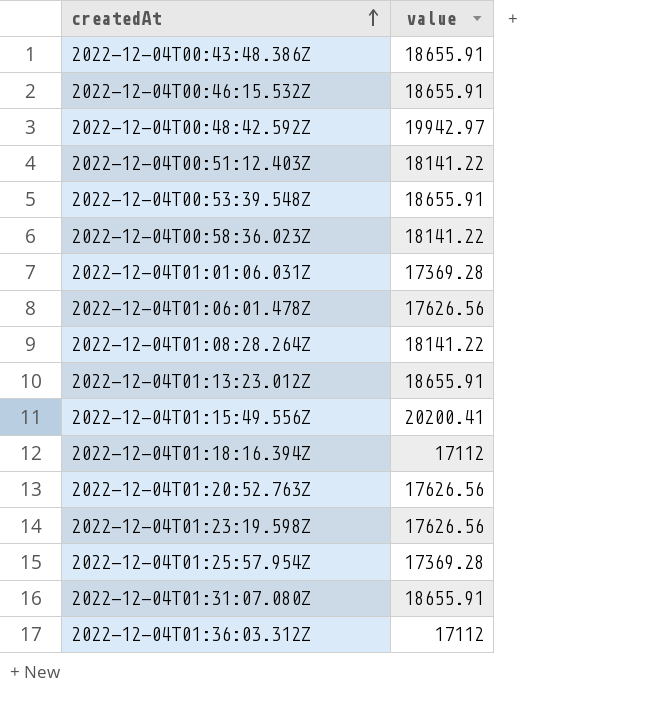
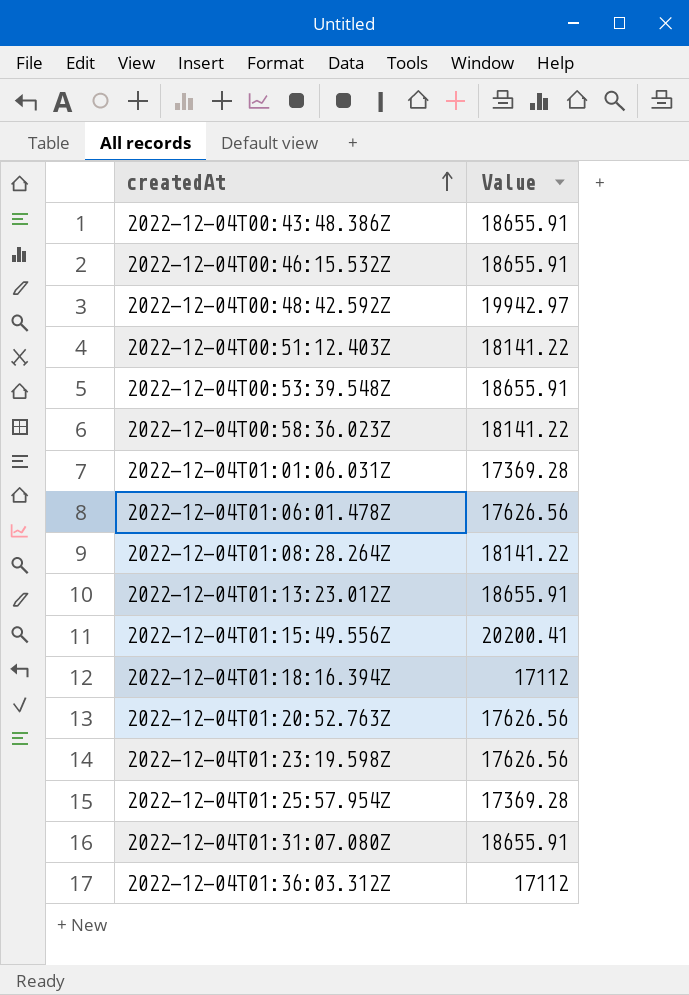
column name: value -> Value

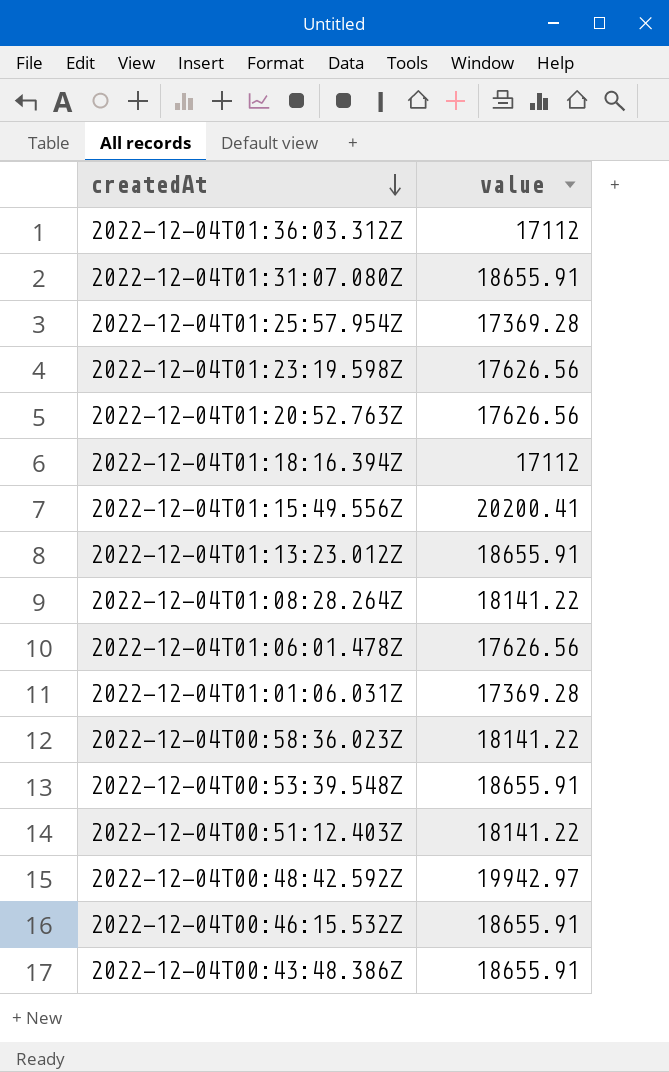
row order: createdAt ascending -> createdAt descending
column name: Value -> value

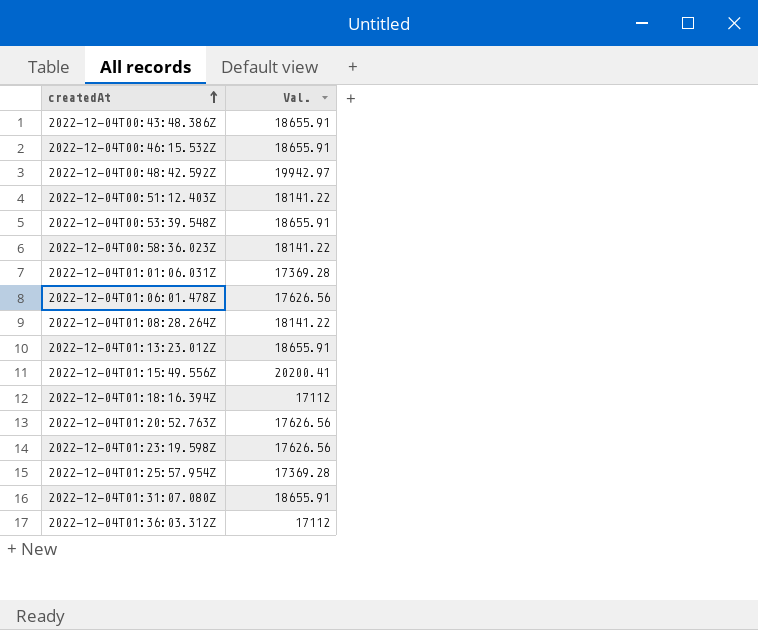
row order: createdAt descending -> createdAt ascending
column name: value -> Val.

